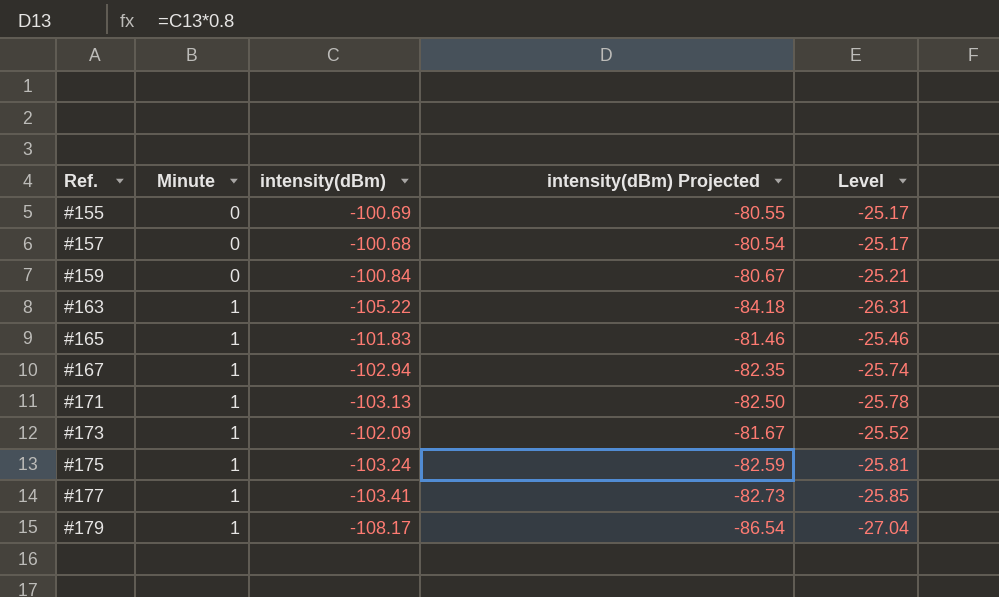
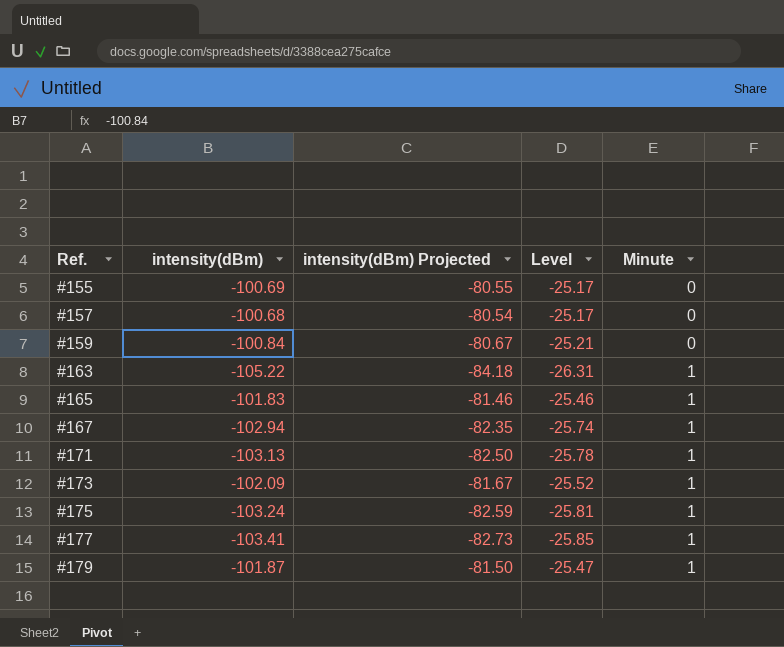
column Minute | position: 2 -> 5
#179 | intensity(dBm): -108.17 -> -101.87
#179 | intensity(dBm) Projected: -86.54 -> -81.50
#179 | Level: -27.04 -> -25.47

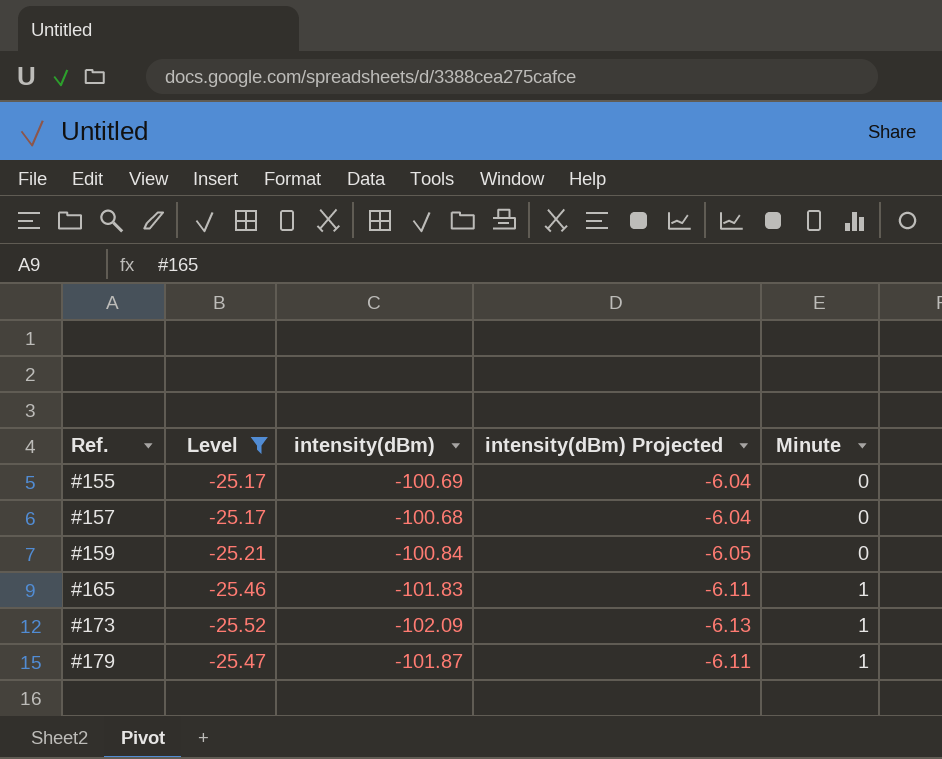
filter: none -> Level >= -25.52
column Level | position: 4 -> 2
column intensity(dBm) Projected | formula: [intensity(dBm)] * 0.8 -> [intensity(dBm)] * 0.06

